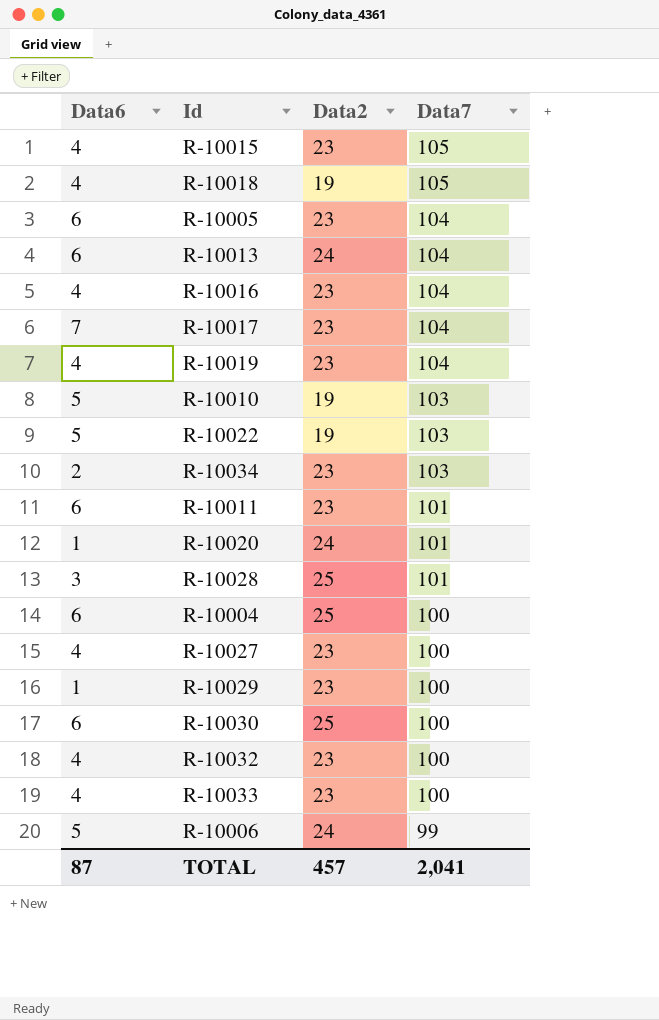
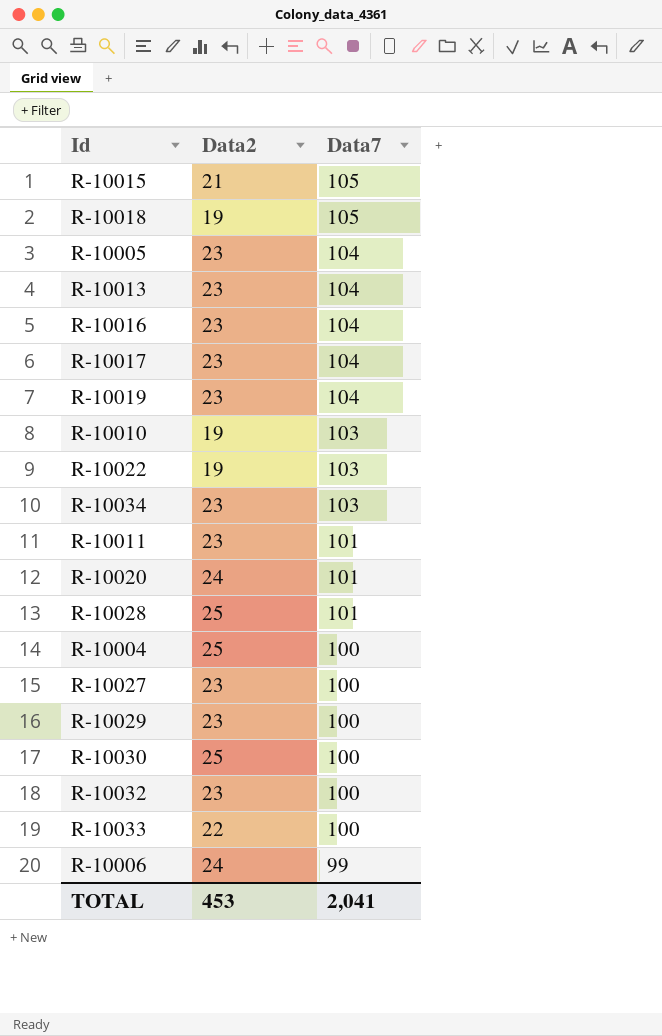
column Data6 | position: 1 -> none
R-10015 | Data2: 23 -> 21
R-10013 | Data2: 24 -> 23
R-10033 | Data2: 23 -> 22
TOTAL | Data2: 457 -> 453

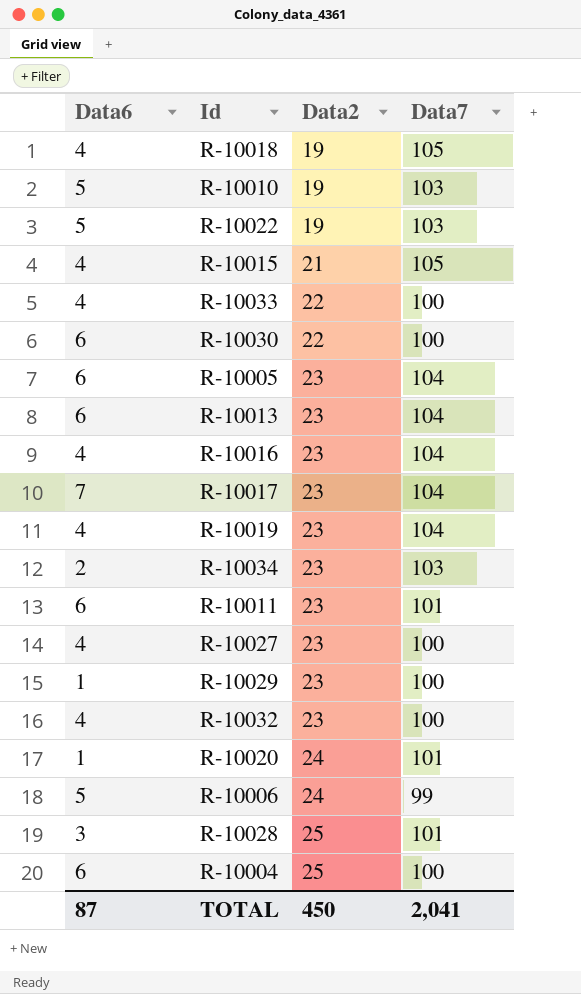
row order: Data7 descending -> Data2 ascending
column Data6 | position: none -> 1
R-10030 | Data2: 25 -> 22
TOTAL | Data2: 453 -> 450

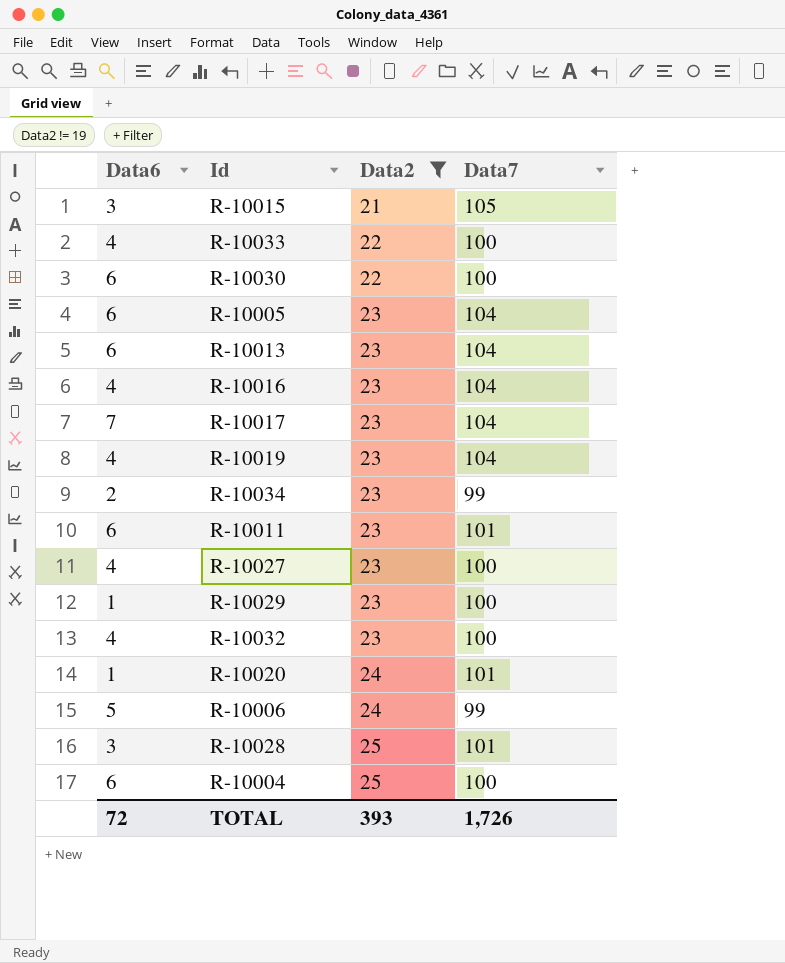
filter: none -> Data2 != 19
R-10015 | Data6: 4 -> 3
R-10034 | Data7: 103 -> 99
TOTAL | Data6: 87 -> 72
TOTAL | Data2: 450 -> 393
TOTAL | Data7: 2,041 -> 1,726

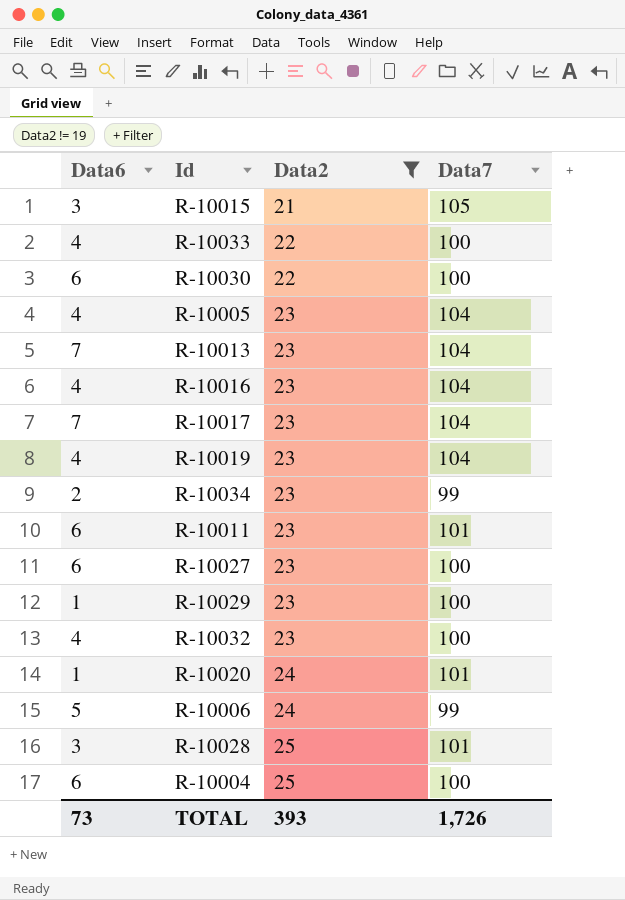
R-10005 | Data6: 6 -> 4
R-10013 | Data6: 6 -> 7
R-10027 | Data6: 4 -> 6
TOTAL | Data6: 72 -> 73

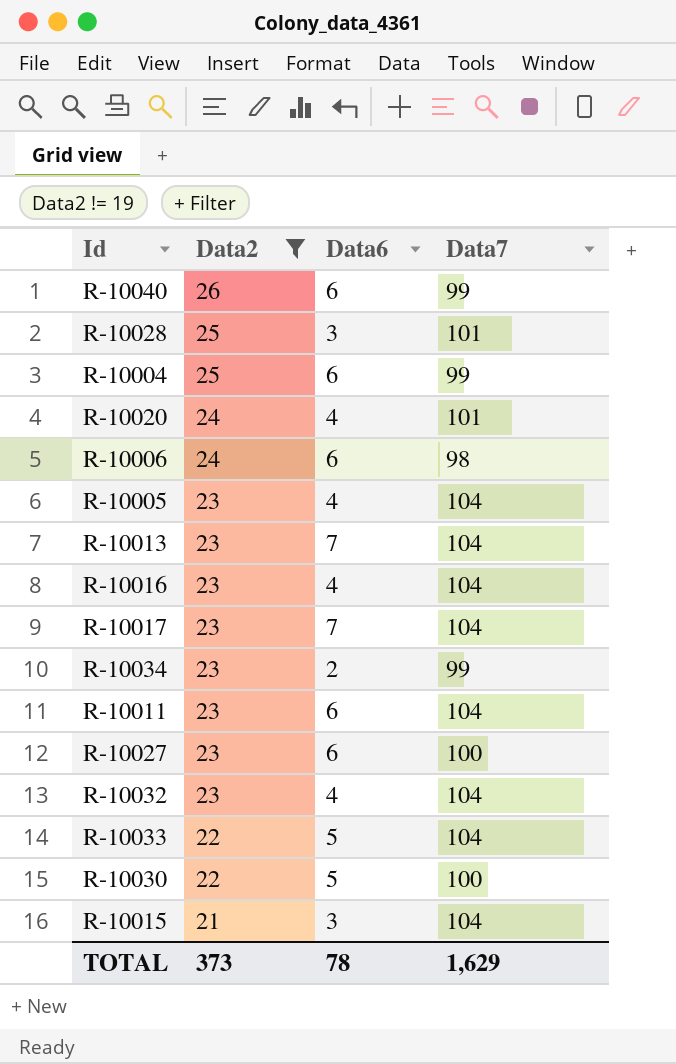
row order: Data2 ascending -> Data2 descending
column Data6 | position: 1 -> 3
row R-10019: 4 | 23 | 104 -> none
row R-10029: 1 | 23 | 100 -> none
row R-10040: none -> 26 | 6 | 99
R-10004 | Data7: 100 -> 99
R-10020 | Data6: 1 -> 4
R-10006 | Data6: 5 -> 6
R-10006 | Data7: 99 -> 98
R-10011 | Data7: 101 -> 104
R-10032 | Data7: 100 -> 104
R-10033 | Data6: 4 -> 5
R-10033 | Data7: 100 -> 104
R-10030 | Data6: 6 -> 5
R-10015 | Data7: 105 -> 104
TOTAL | Data2: 393 -> 373
TOTAL | Data6: 73 -> 78
TOTAL | Data7: 1,726 -> 1,629

